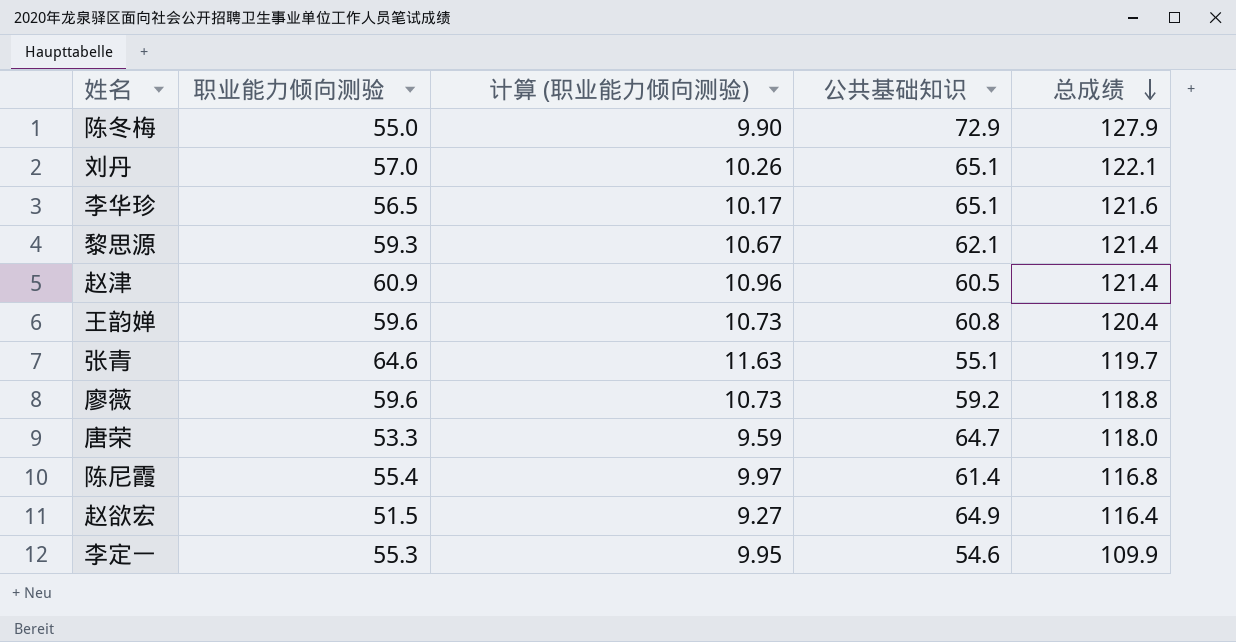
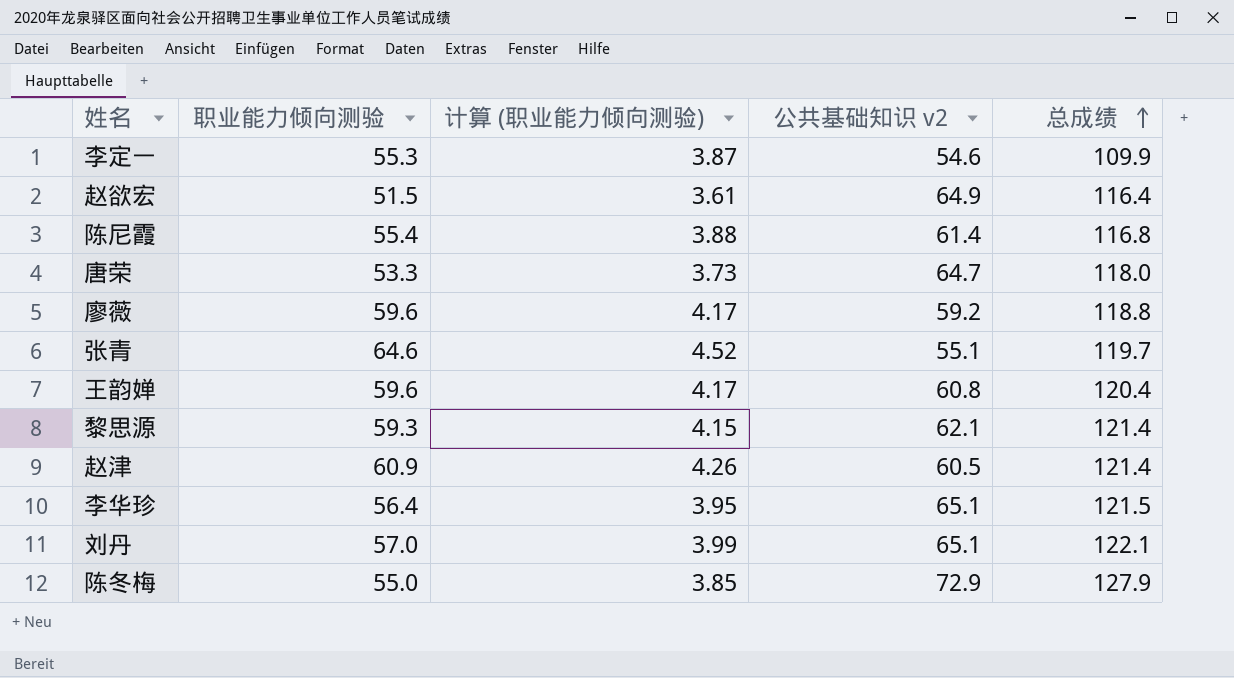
row order: 总成绩 descending -> 总成绩 ascending
column 计算 (职业能力倾向测验) | formula: [职业能力倾向测验] * 0.18 -> [职业能力倾向测验] * 0.07
column name: 公共基础知识 -> 公共基础知识 v2
李华珍 | 职业能力倾向测验: 56.5 -> 56.4
李华珍 | 总成绩: 121.6 -> 121.5

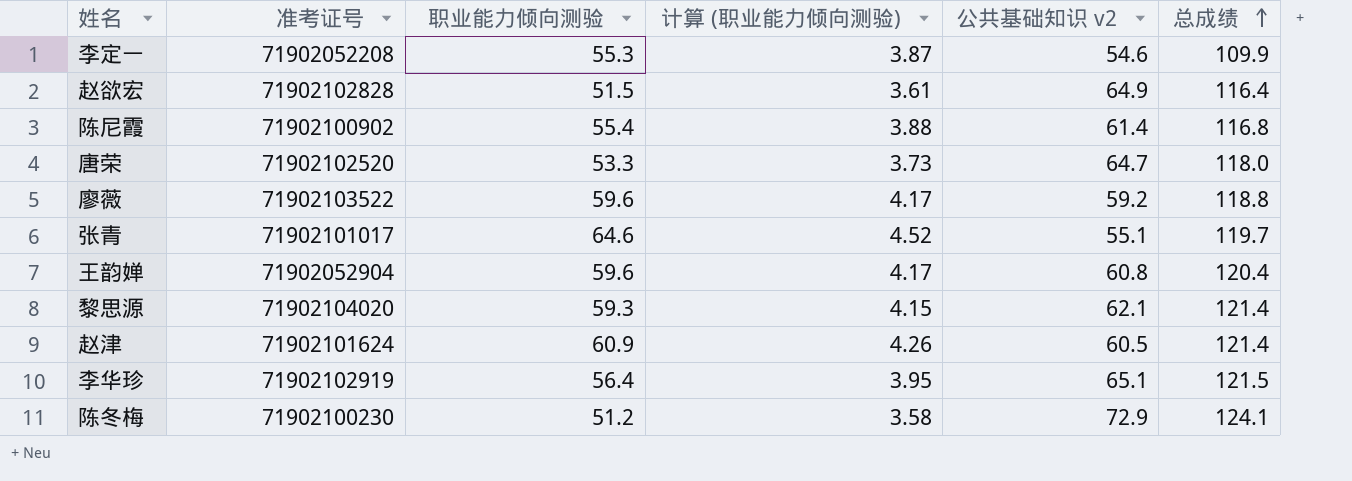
column 准考证号 | position: none -> 2
row 刘丹: 57.0 | 3.99 | 65.1 | 122.1 -> none
陈冬梅 | 职业能力倾向测验: 55.0 -> 51.2
陈冬梅 | 计算 (职业能力倾向测验): 3.85 -> 3.58
陈冬梅 | 总成绩: 127.9 -> 124.1

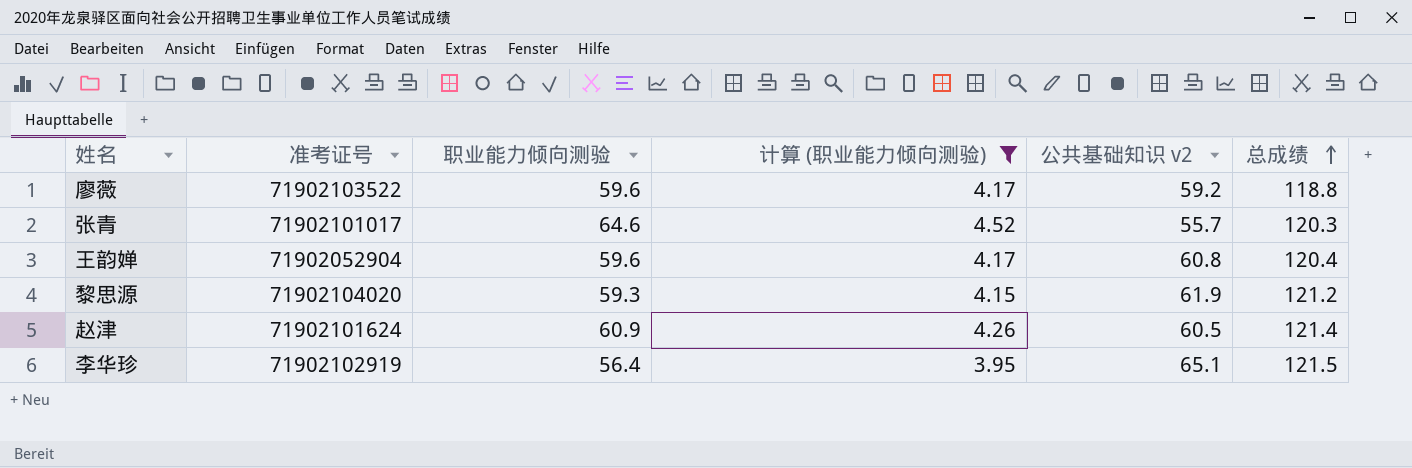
filter: none -> 计算 (职业能力倾向测验) >= 3.95
张青 | 公共基础知识 v2: 55.1 -> 55.7
张青 | 总成绩: 119.7 -> 120.3
黎思源 | 公共基础知识 v2: 62.1 -> 61.9
黎思源 | 总成绩: 121.4 -> 121.2

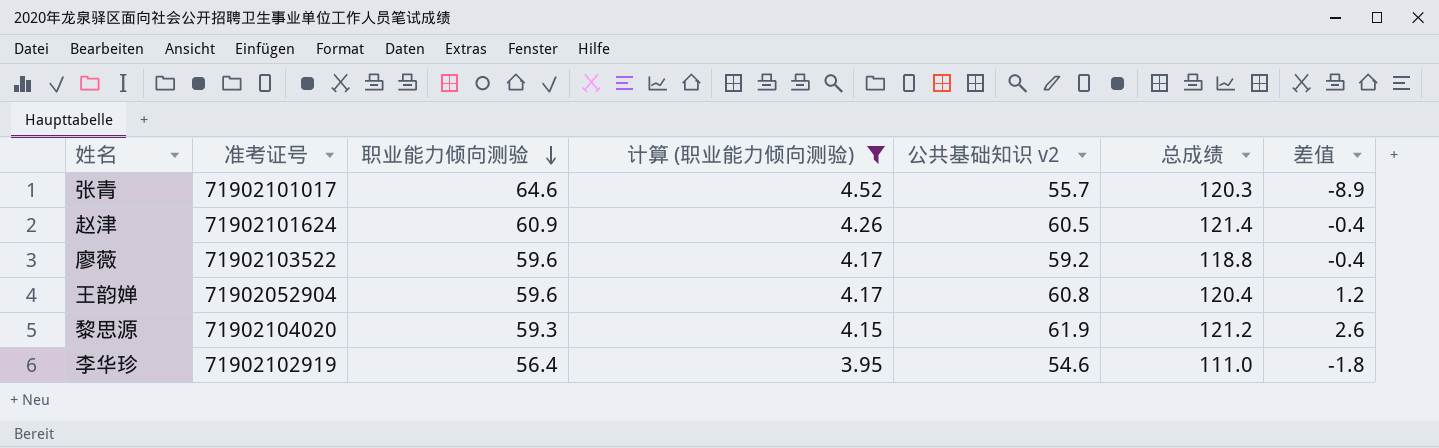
row order: 总成绩 ascending -> 职业能力倾向测验 descending
column 差值 | formula: none -> [公共基础知识 v2] - [职业能力倾向测验]
李华珍 | 公共基础知识 v2: 65.1 -> 54.6
李华珍 | 总成绩: 121.5 -> 111.0

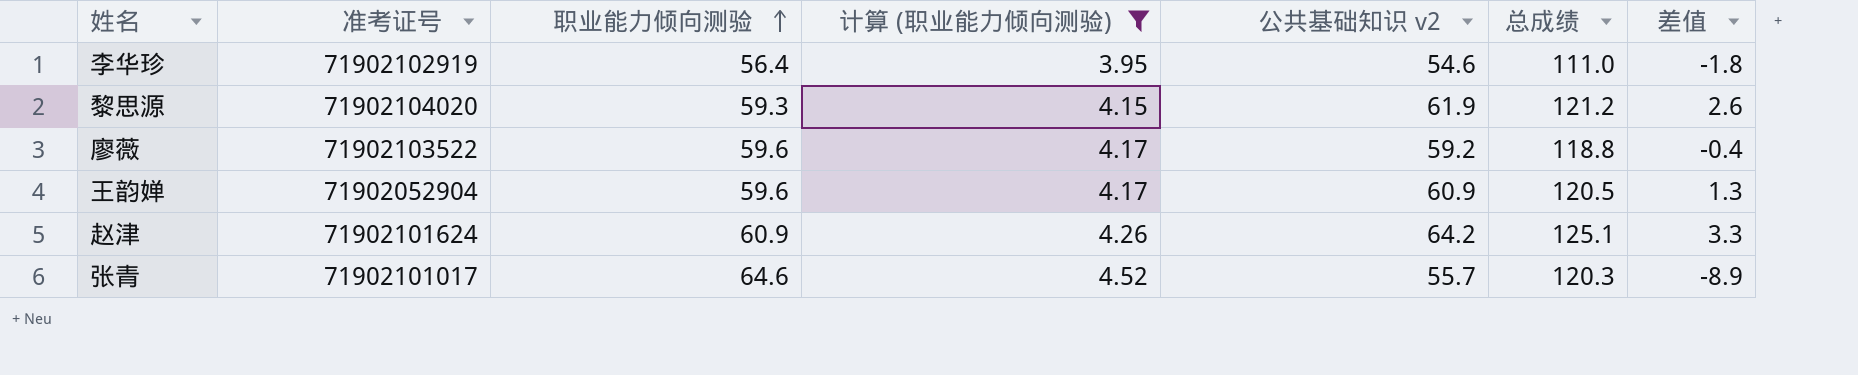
row order: 职业能力倾向测验 descending -> 职业能力倾向测验 ascending
王韵婵 | 公共基础知识 v2: 60.8 -> 60.9
王韵婵 | 总成绩: 120.4 -> 120.5
王韵婵 | 差值: 1.2 -> 1.3
赵津 | 公共基础知识 v2: 60.5 -> 64.2
赵津 | 总成绩: 121.4 -> 125.1
赵津 | 差值: -0.4 -> 3.3

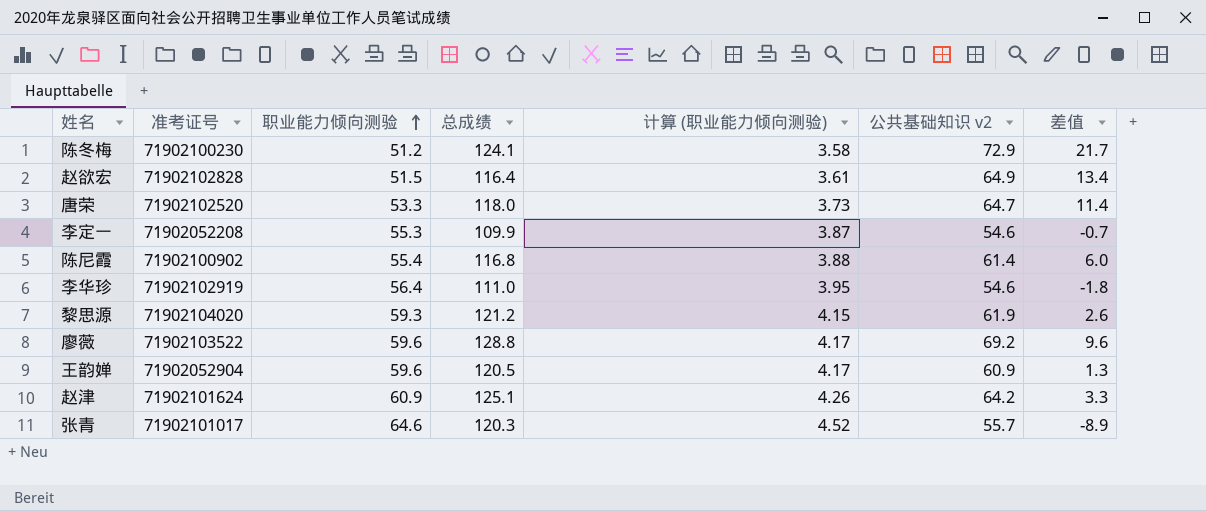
filter: 计算 (职业能力倾向测验) >= 3.95 -> none
column 总成绩 | position: 6 -> 4
廖薇 | 总成绩: 118.8 -> 128.8
廖薇 | 公共基础知识 v2: 59.2 -> 69.2
廖薇 | 差值: -0.4 -> 9.6

